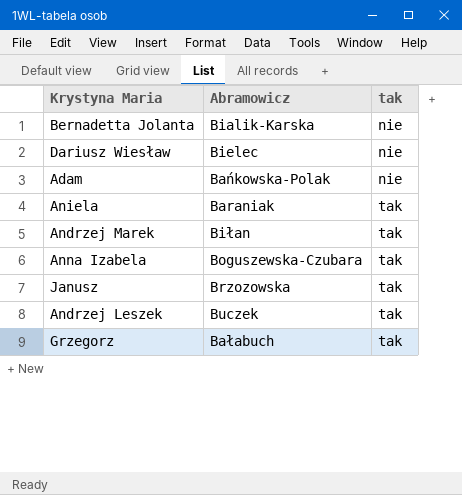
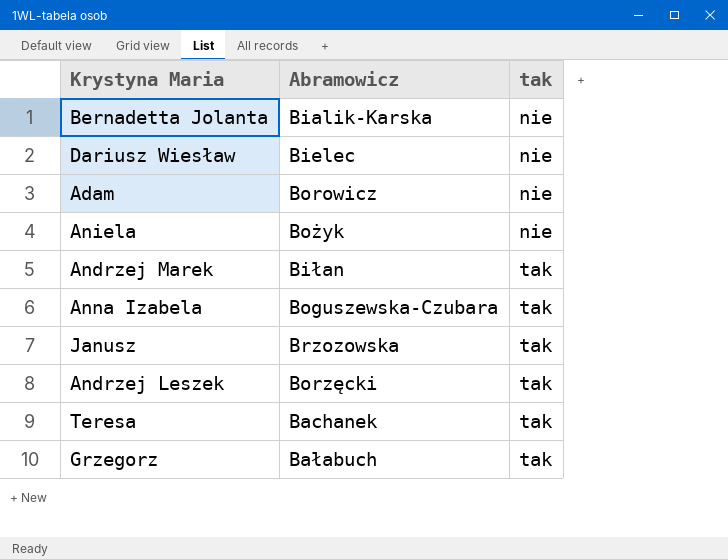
Adam | Abramowicz: Bańkowska-Polak -> Borowicz
Aniela | Abramowicz: Baraniak -> Bożyk
Aniela | tak: tak -> nie
Andrzej Leszek | Abramowicz: Buczek -> Borzęcki
row Teresa: none -> Bachanek | tak

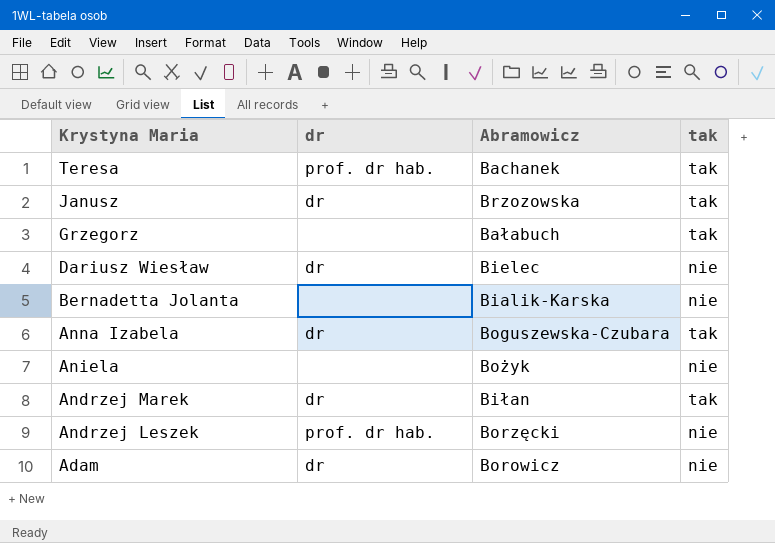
row order: tak ascending -> Krystyna Maria descending
column dr | position: none -> 2
Andrzej Leszek | tak: tak -> nie

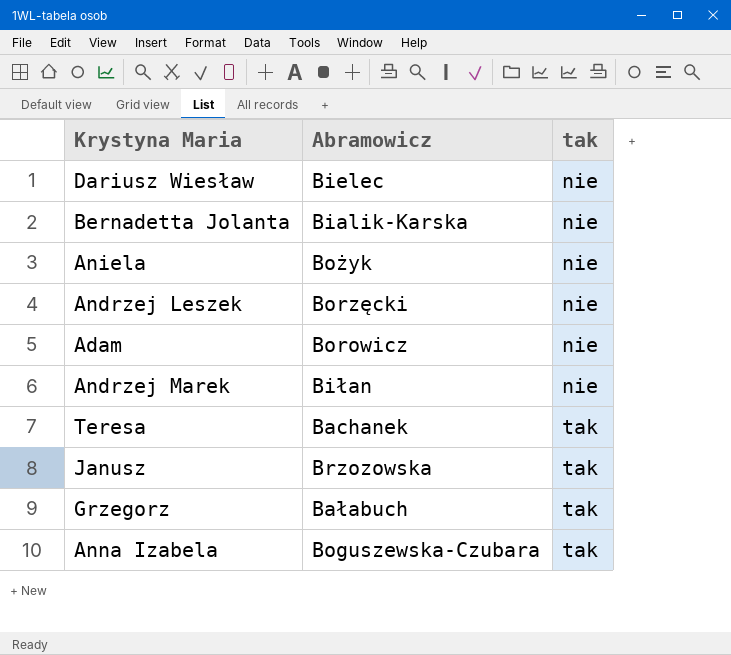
row order: Krystyna Maria descending -> tak ascending
column dr | position: 2 -> none
Andrzej Marek | tak: tak -> nie

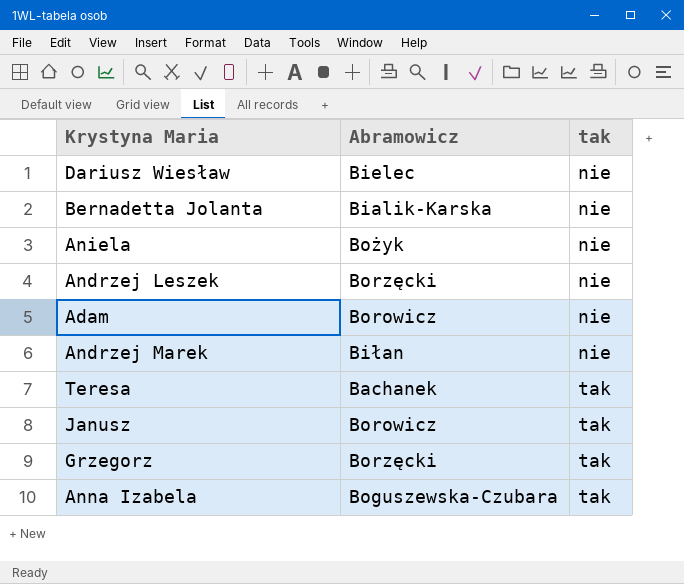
Janusz | Abramowicz: Brzozowska -> Borowicz
Grzegorz | Abramowicz: Bałabuch -> Borzęcki

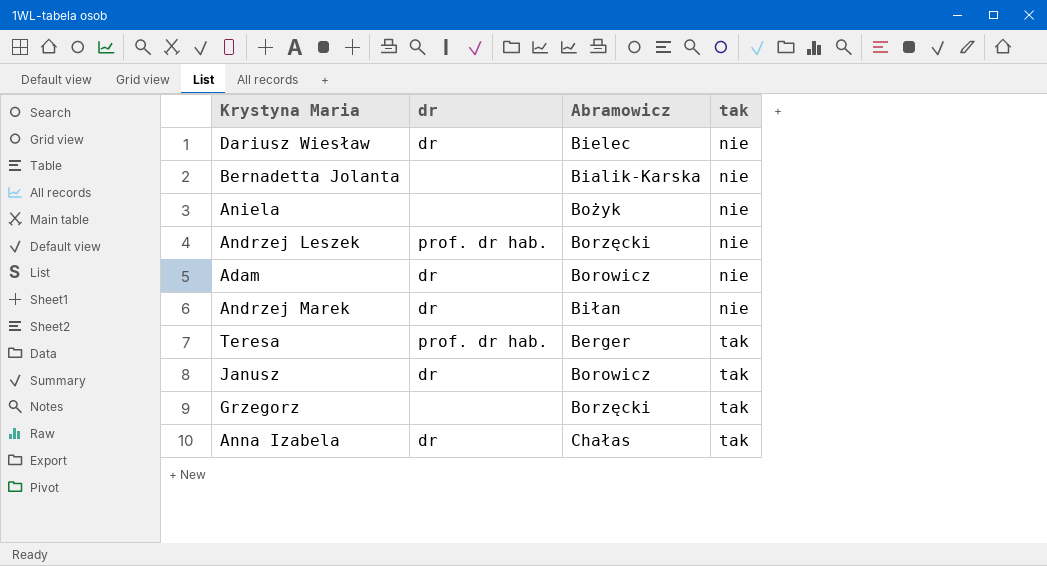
column dr | position: none -> 2
Teresa | Abramowicz: Bachanek -> Berger
Anna Izabela | Abramowicz: Boguszewska-Czubara -> Chałas

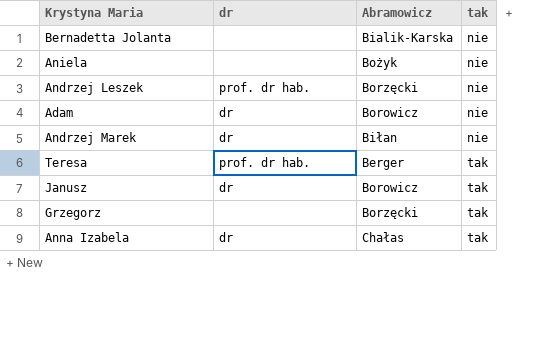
row Dariusz Wiesław: dr | Bielec | nie -> none

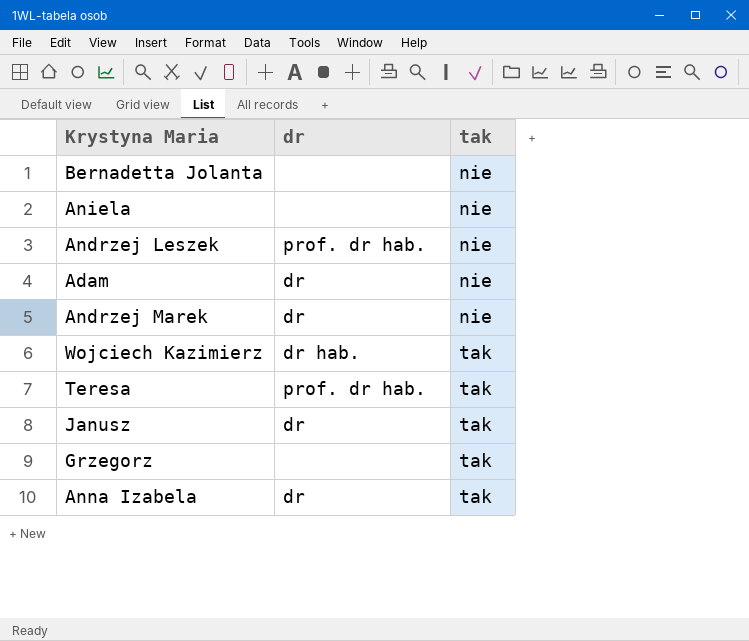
column Abramowicz | position: 3 -> none
row Wojciech Kazimierz: none -> dr hab. | tak

